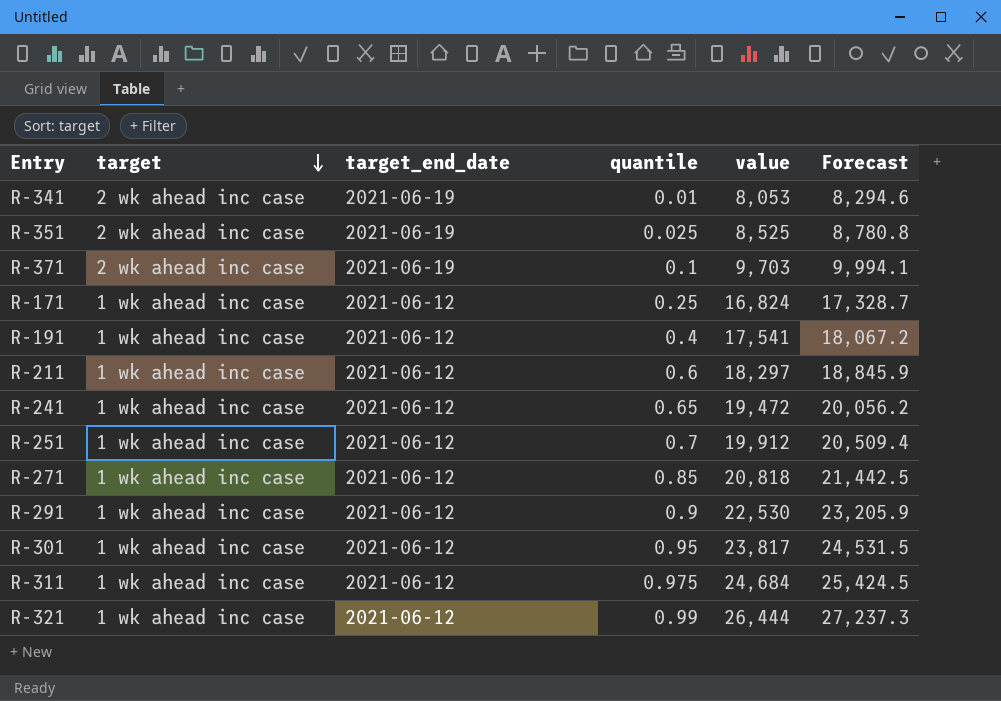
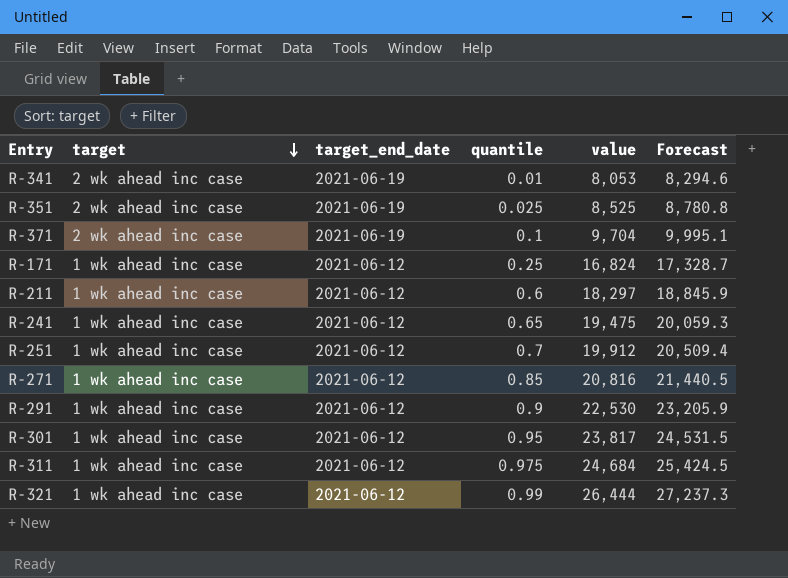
row R-191: 1 wk ahead inc case | 2021-06-12 | 0.4 | 17,541 | 18,067.2 -> none
R-371 | value: 9,703 -> 9,704
R-371 | Forecast: 9,994.1 -> 9,995.1
R-241 | value: 19,472 -> 19,475
R-241 | Forecast: 20,056.2 -> 20,059.3
R-271 | value: 20,818 -> 20,816
R-271 | Forecast: 21,442.5 -> 21,440.5

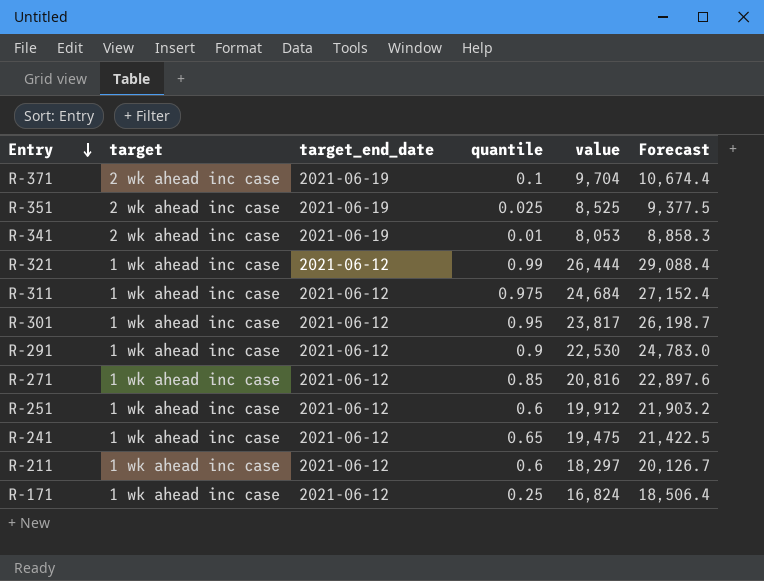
row order: target descending -> Entry descending
column Forecast | formula: [value] * 1.03 -> [value] * 1.1
R-251 | quantile: 0.7 -> 0.6

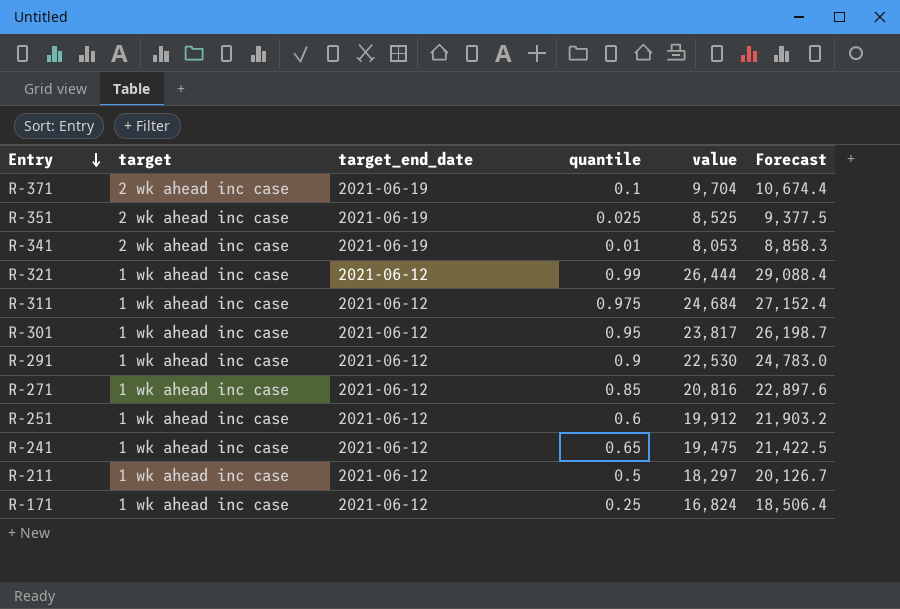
R-211 | quantile: 0.6 -> 0.5

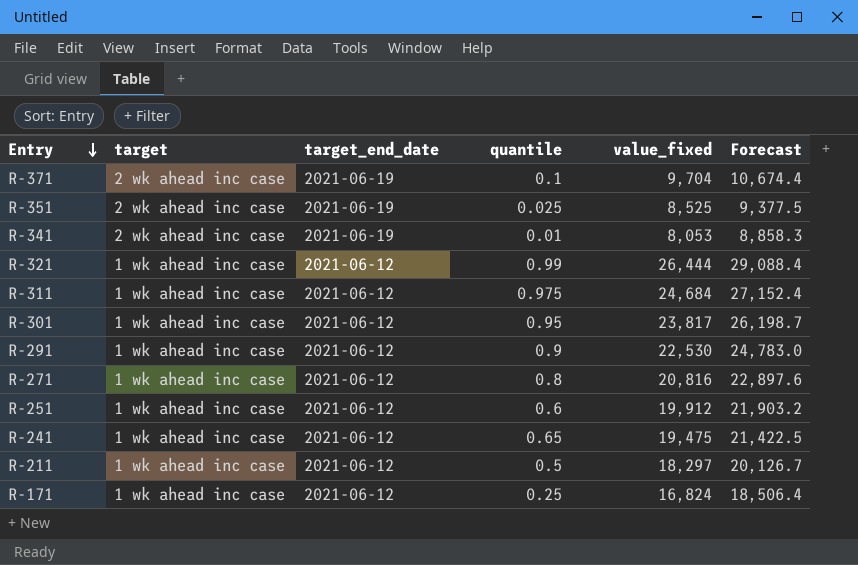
column name: value -> value_fixed
R-271 | quantile: 0.85 -> 0.8

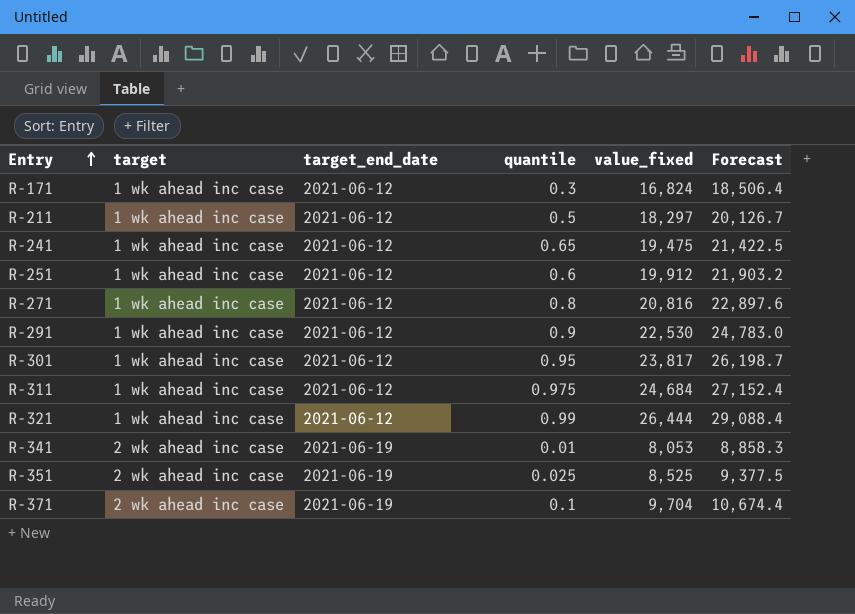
row order: Entry descending -> Entry ascending
R-171 | quantile: 0.25 -> 0.3

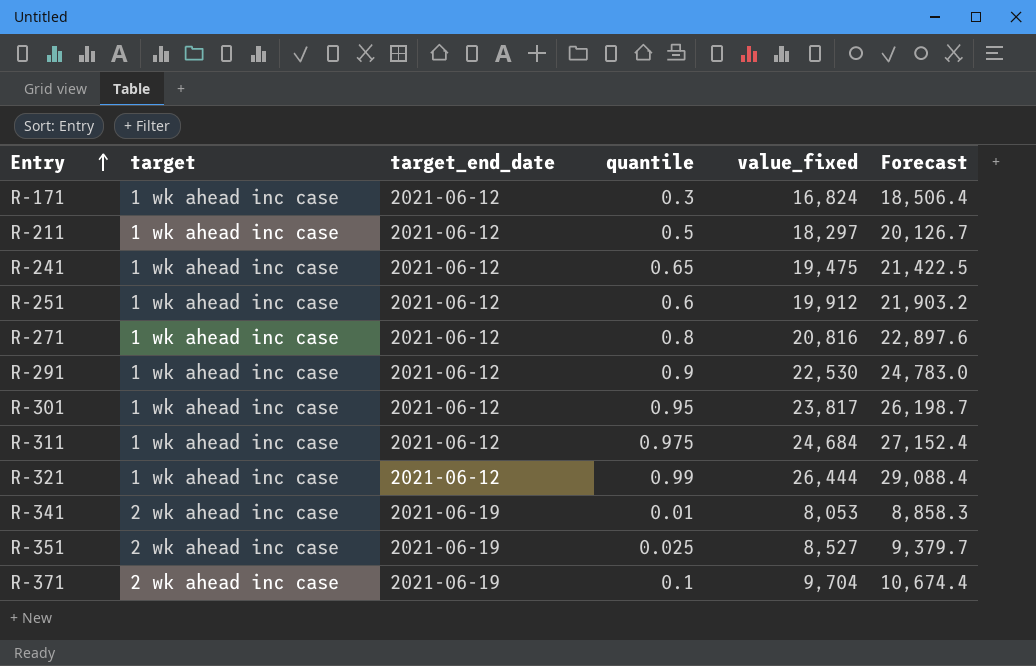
R-351 | value_fixed: 8,525 -> 8,527
R-351 | Forecast: 9,377.5 -> 9,379.7

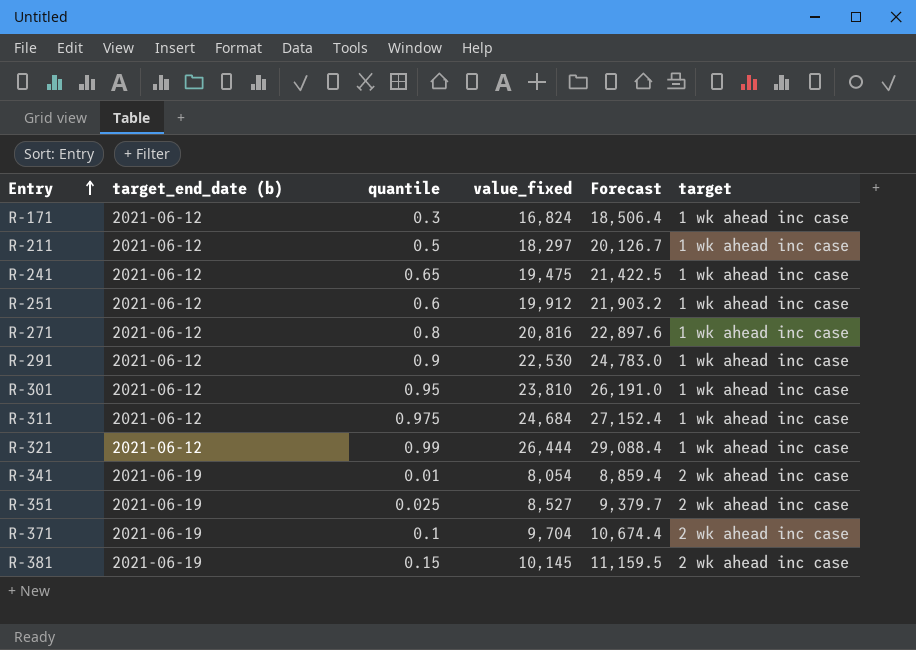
column name: target_end_date -> target_end_date (b)
column target | position: 2 -> 6
R-301 | value_fixed: 23,817 -> 23,810
R-301 | Forecast: 26,198.7 -> 26,191.0
R-341 | value_fixed: 8,053 -> 8,054
R-341 | Forecast: 8,858.3 -> 8,859.4
row R-381: none -> 2021-06-19 | 0.15 | 10,145 | 11,159.5 | 2 wk ahead inc case

